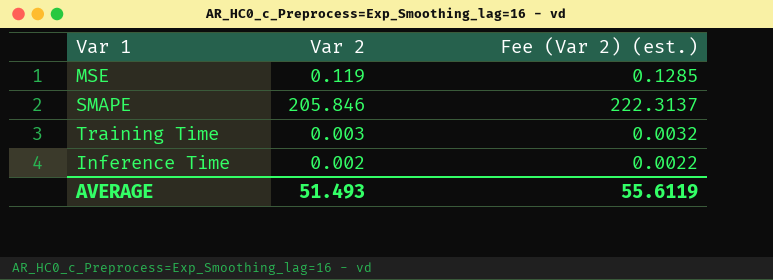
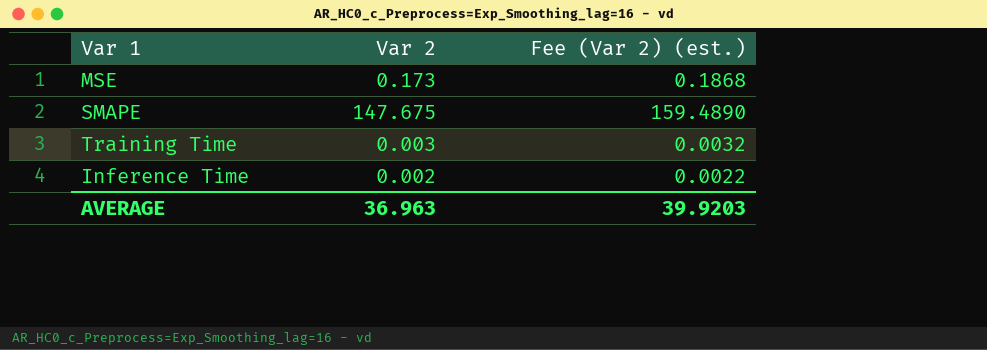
MSE | Var 2: 0.119 -> 0.173
MSE | Fee (Var 2) (est.): 0.1285 -> 0.1868
SMAPE | Var 2: 205.846 -> 147.675
SMAPE | Fee (Var 2) (est.): 222.3137 -> 159.4890
AVERAGE | Var 2: 51.493 -> 36.963
AVERAGE | Fee (Var 2) (est.): 55.6119 -> 39.9203

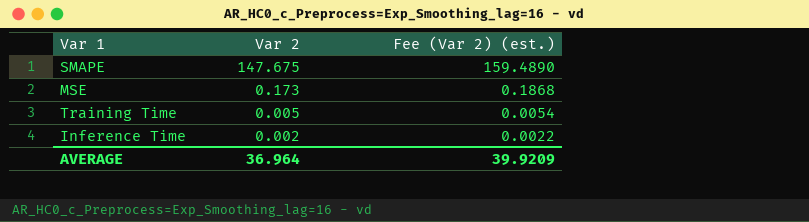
row order: none -> Var 2 descending
Training Time | Var 2: 0.003 -> 0.005
Training Time | Fee (Var 2) (est.): 0.0032 -> 0.0054
AVERAGE | Var 2: 36.963 -> 36.964
AVERAGE | Fee (Var 2) (est.): 39.9203 -> 39.9209

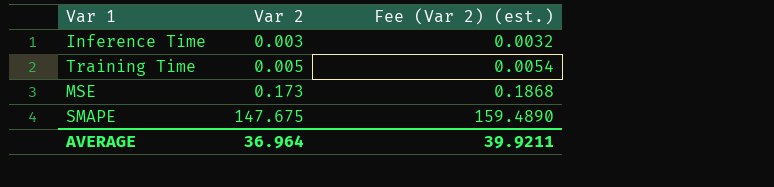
row order: Var 2 descending -> Var 2 ascending
Inference Time | Var 2: 0.002 -> 0.003
Inference Time | Fee (Var 2) (est.): 0.0022 -> 0.0032
AVERAGE | Fee (Var 2) (est.): 39.9209 -> 39.9211

